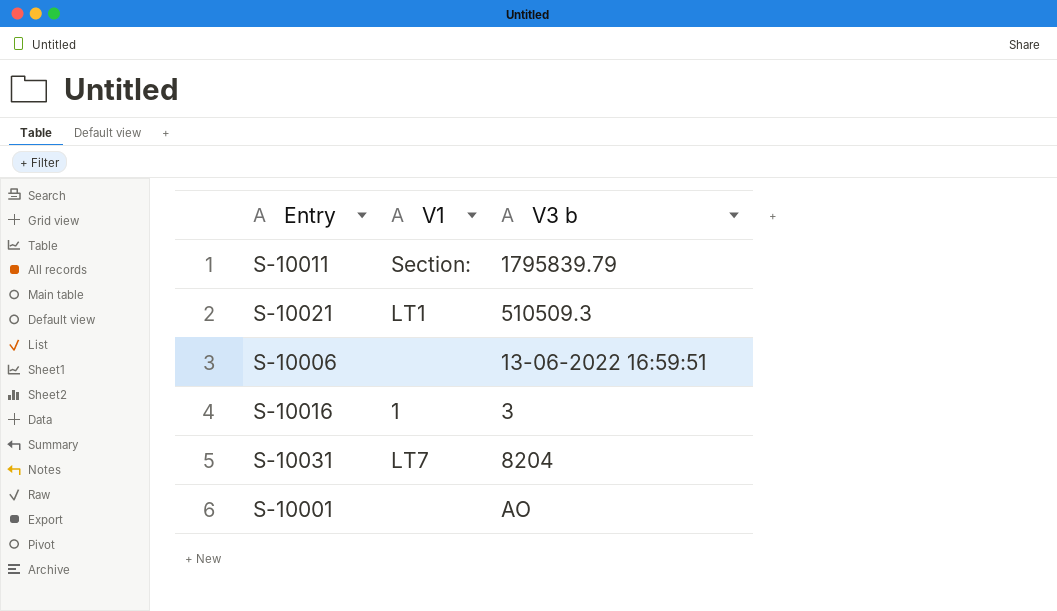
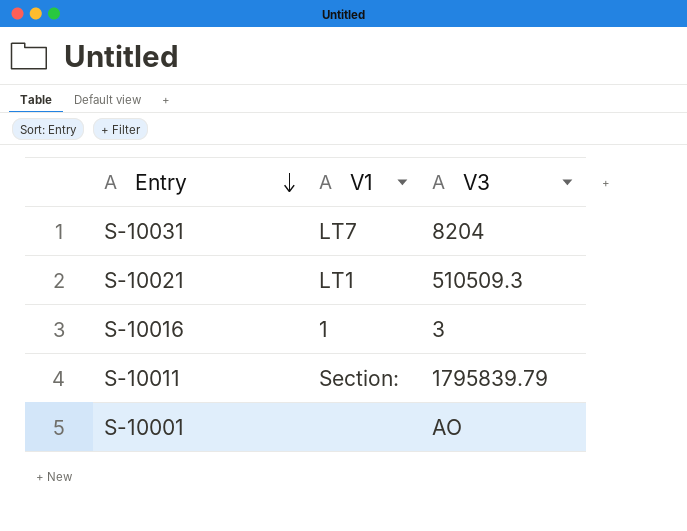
row order: none -> Entry descending
column name: V3 b -> V3
row S-10006: none | 13-06-2022 16:59:51 -> none

